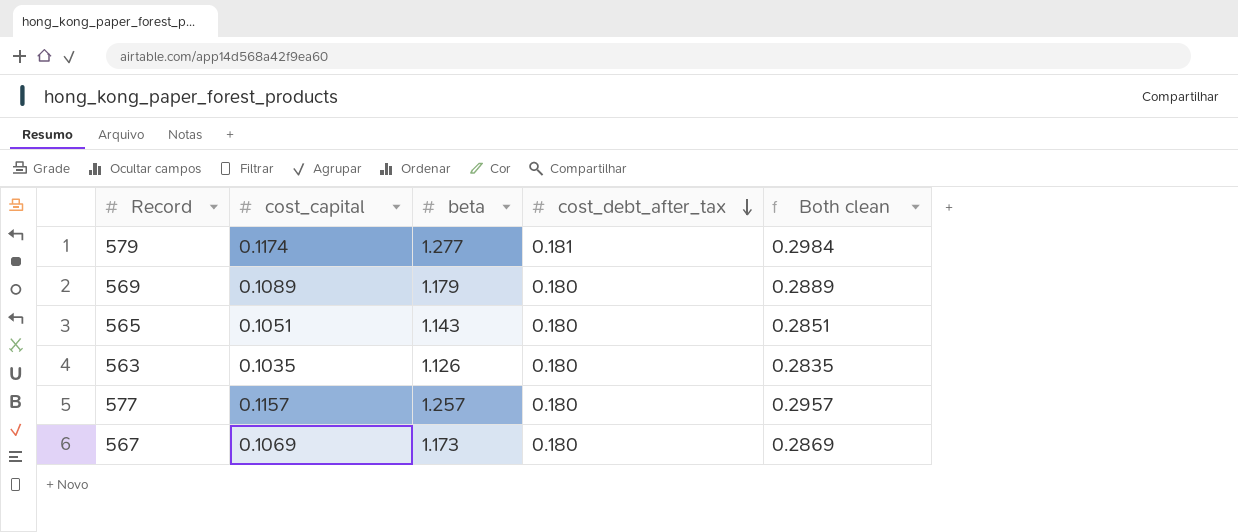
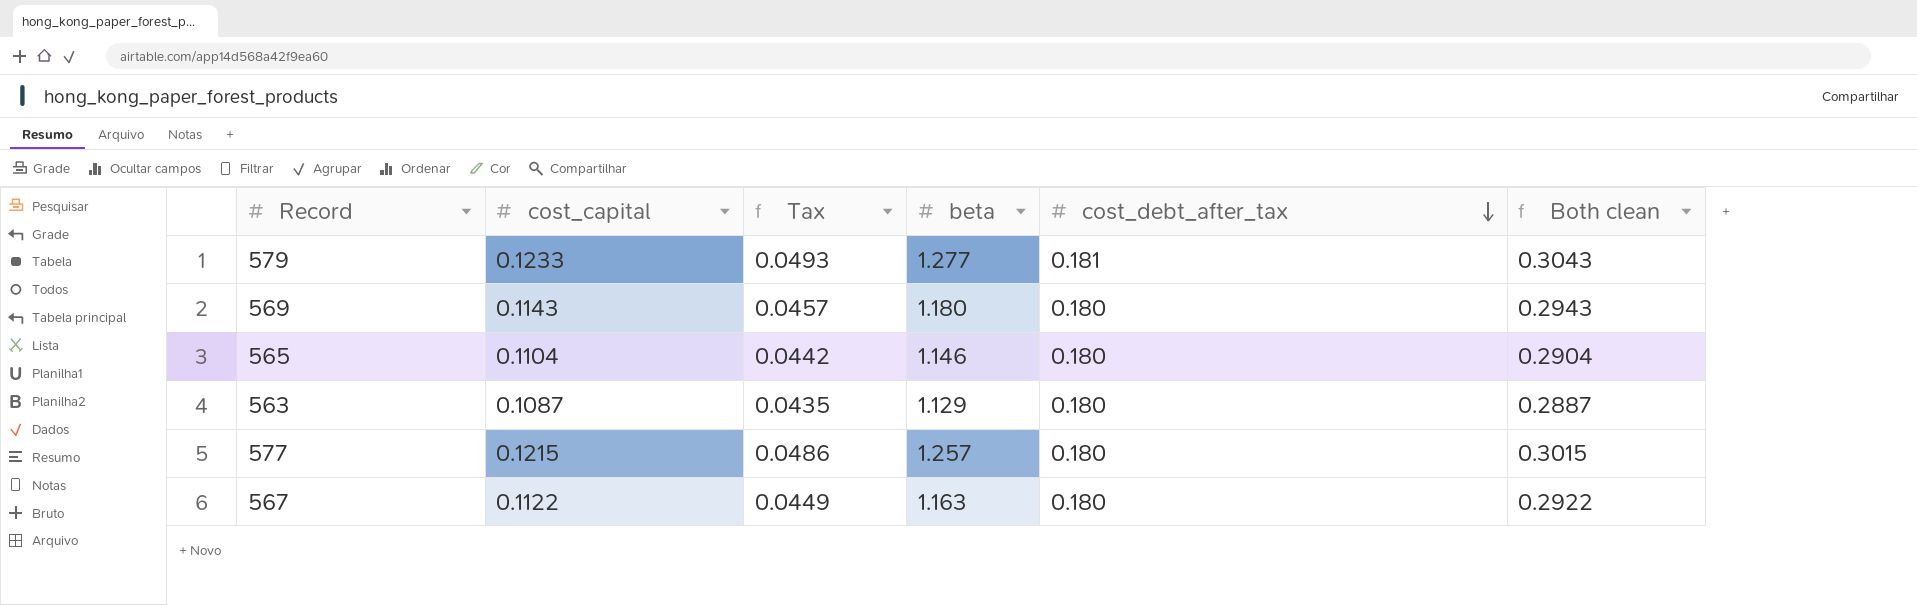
column Tax | formula: none -> [cost_capital] * 0.4
579 | cost_capital: 0.1174 -> 0.1233
579 | Both clean: 0.2984 -> 0.3043
569 | cost_capital: 0.1089 -> 0.1143
569 | beta: 1.179 -> 1.180
569 | Both clean: 0.2889 -> 0.2943
565 | cost_capital: 0.1051 -> 0.1104
565 | beta: 1.143 -> 1.146
565 | Both clean: 0.2851 -> 0.2904
563 | cost_capital: 0.1035 -> 0.1087
563 | beta: 1.126 -> 1.129
563 | Both clean: 0.2835 -> 0.2887
577 | cost_capital: 0.1157 -> 0.1215
577 | Both clean: 0.2957 -> 0.3015
567 | cost_capital: 0.1069 -> 0.1122
567 | beta: 1.173 -> 1.163
567 | Both clean: 0.2869 -> 0.2922

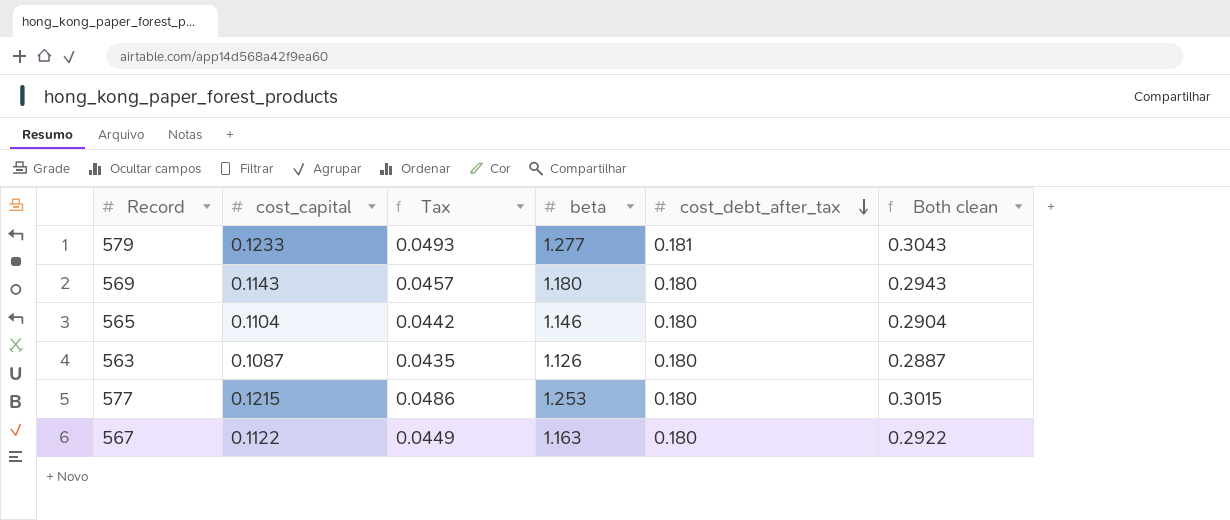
563 | beta: 1.129 -> 1.126
577 | beta: 1.257 -> 1.253

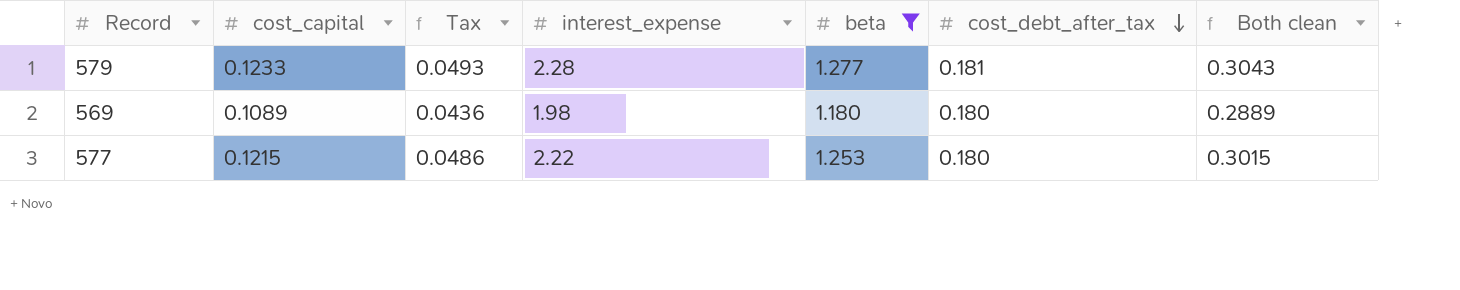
filter: none -> beta >= 1.180
column interest_expense | position: none -> 4
569 | cost_capital: 0.1143 -> 0.1089
569 | Tax: 0.0457 -> 0.0436
569 | Both clean: 0.2943 -> 0.2889

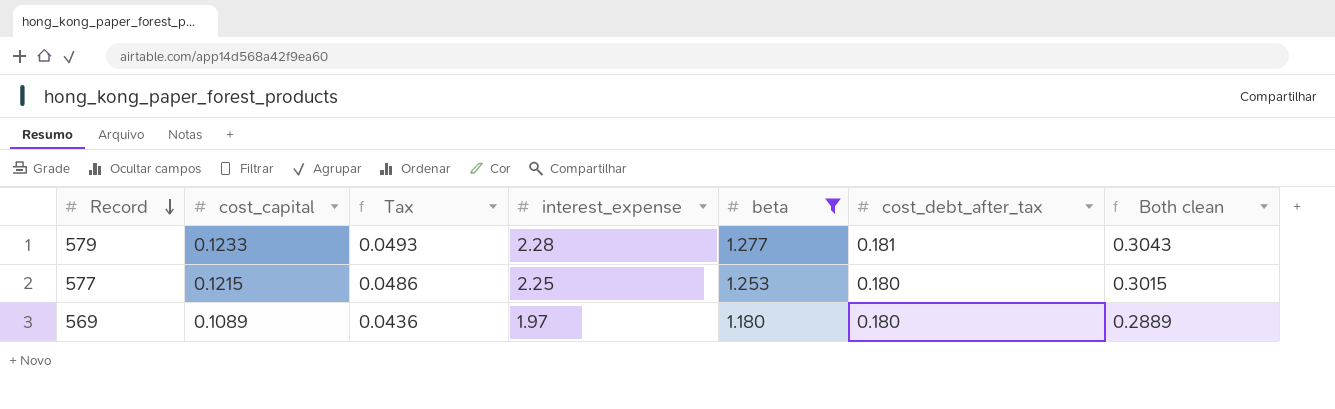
row order: cost_debt_after_tax descending -> Record descending
577 | interest_expense: 2.22 -> 2.25
569 | interest_expense: 1.98 -> 1.97

